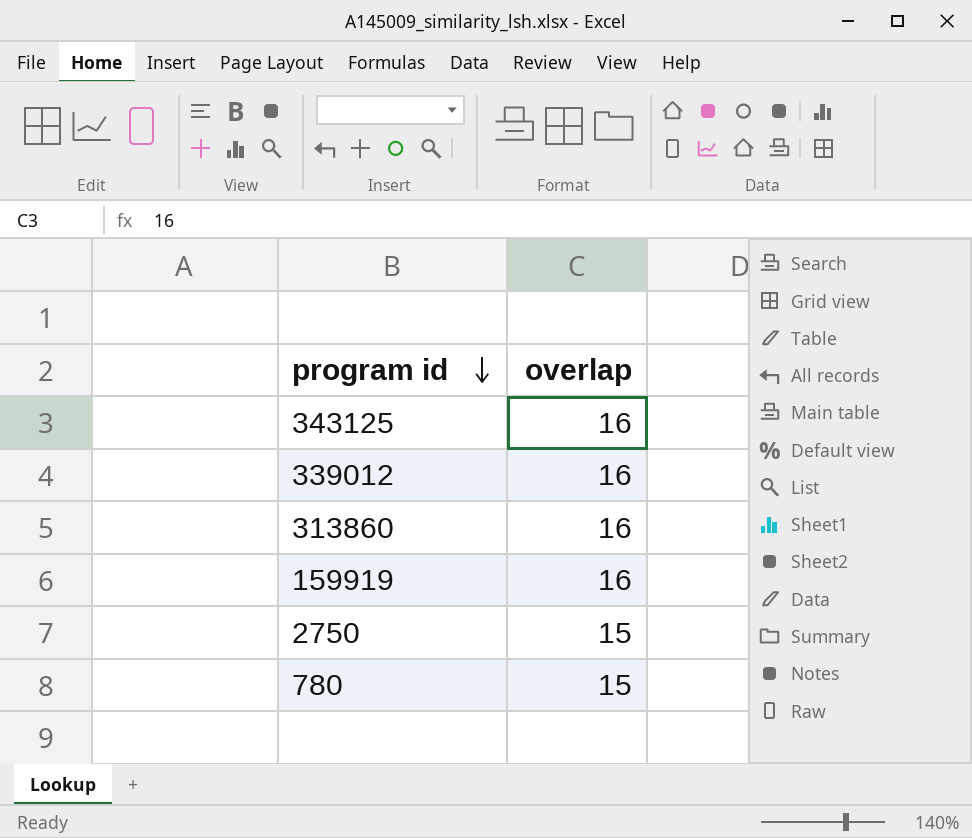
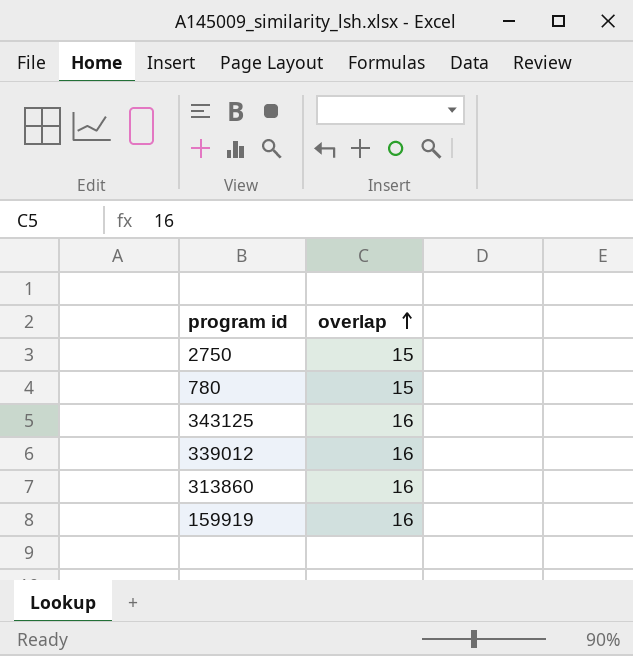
row order: program id descending -> overlap ascending

